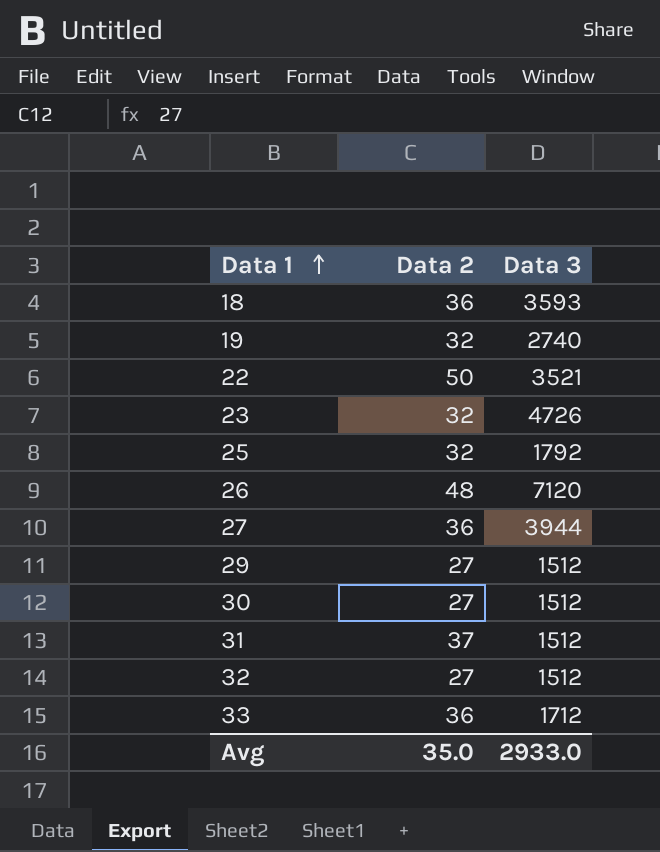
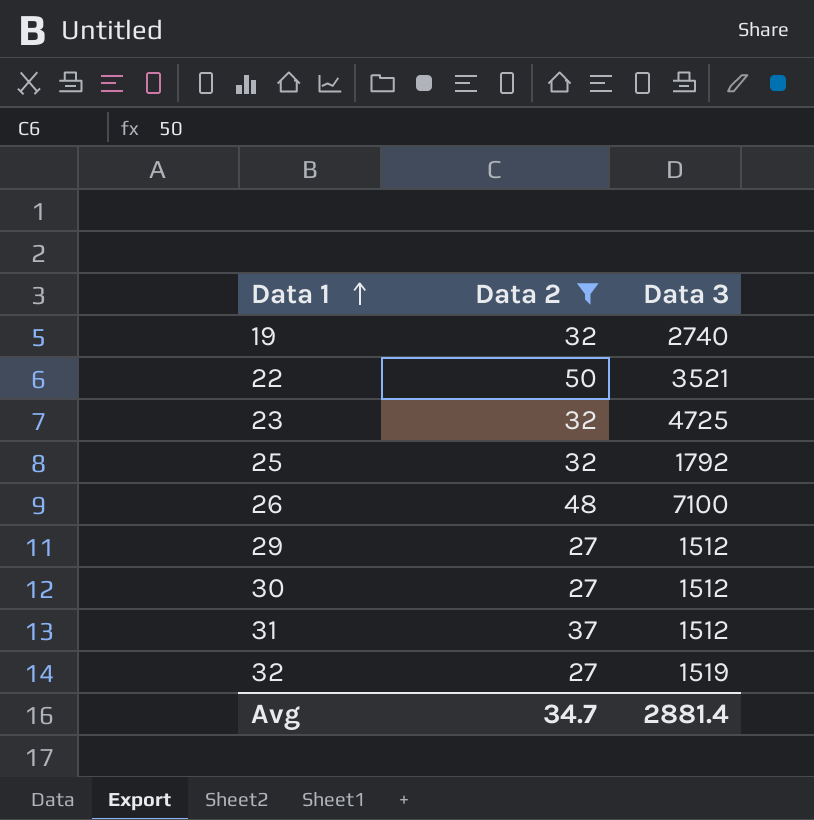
filter: none -> Data 2 != 36
23 | Data 3: 4726 -> 4725
26 | Data 3: 7120 -> 7100
32 | Data 3: 1512 -> 1519
Avg | Data 2: 35.0 -> 34.7
Avg | Data 3: 2933.0 -> 2881.4

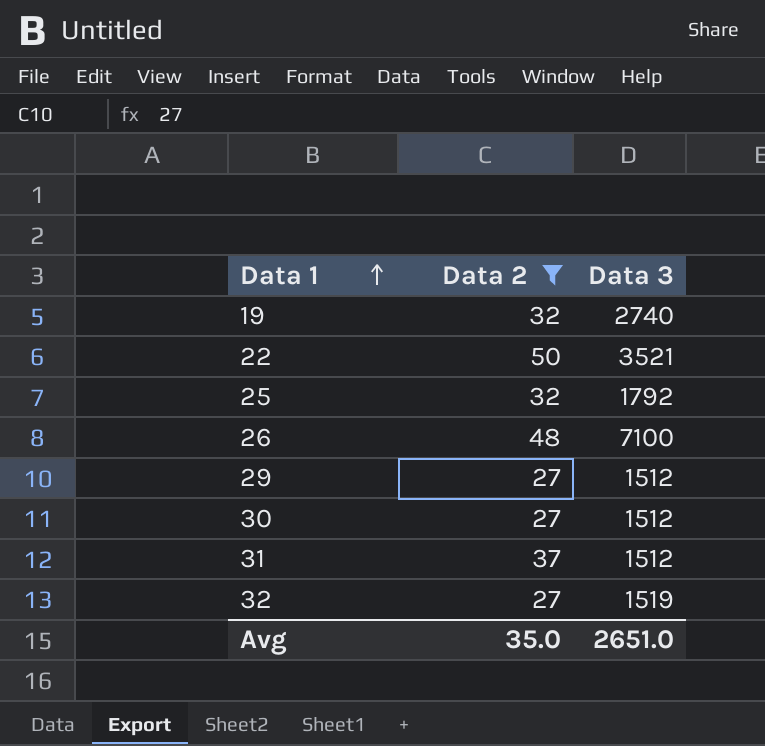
row 23: 32 | 4725 -> none
Avg | Data 2: 34.7 -> 35.0
Avg | Data 3: 2881.4 -> 2651.0

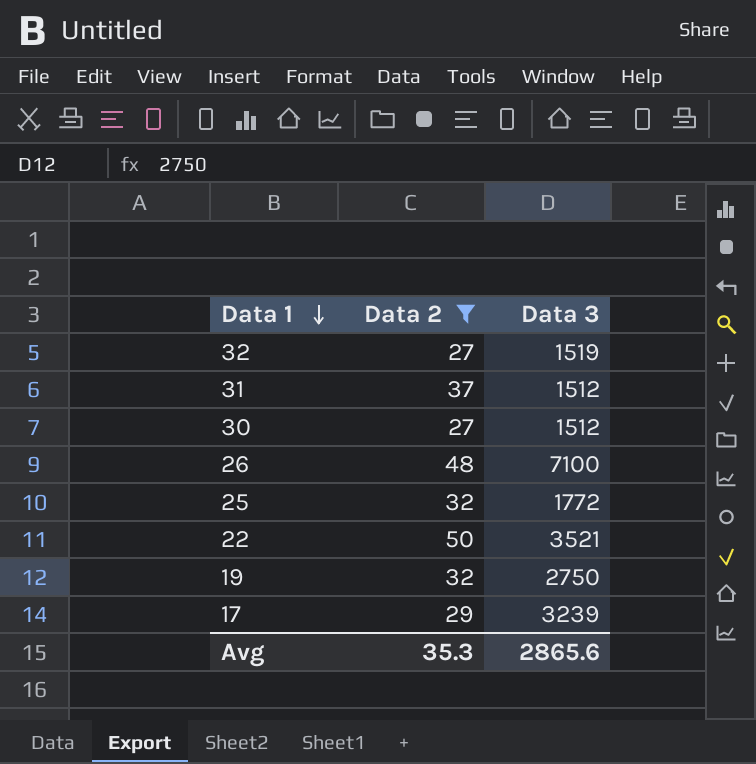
row order: Data 1 ascending -> Data 1 descending
row 29: 27 | 1512 -> none
25 | Data 3: 1792 -> 1772
19 | Data 3: 2740 -> 2750
row 17: none -> 29 | 3239
Avg | Data 2: 35.0 -> 35.3
Avg | Data 3: 2651.0 -> 2865.6

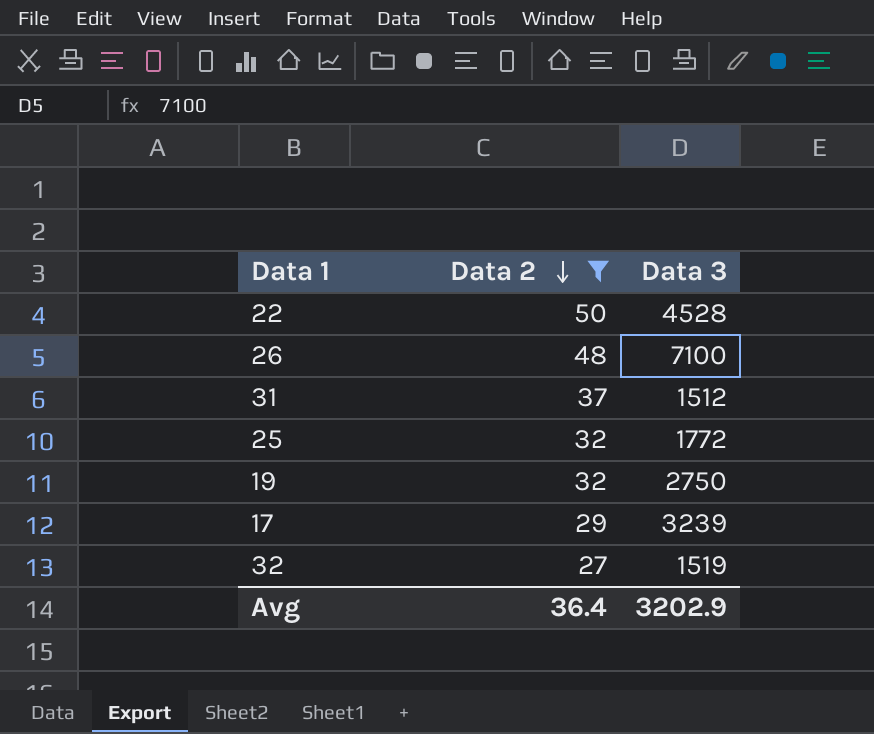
row order: Data 1 descending -> Data 2 descending
row 30: 27 | 1512 -> none
22 | Data 3: 3521 -> 4528
Avg | Data 2: 35.3 -> 36.4
Avg | Data 3: 2865.6 -> 3202.9

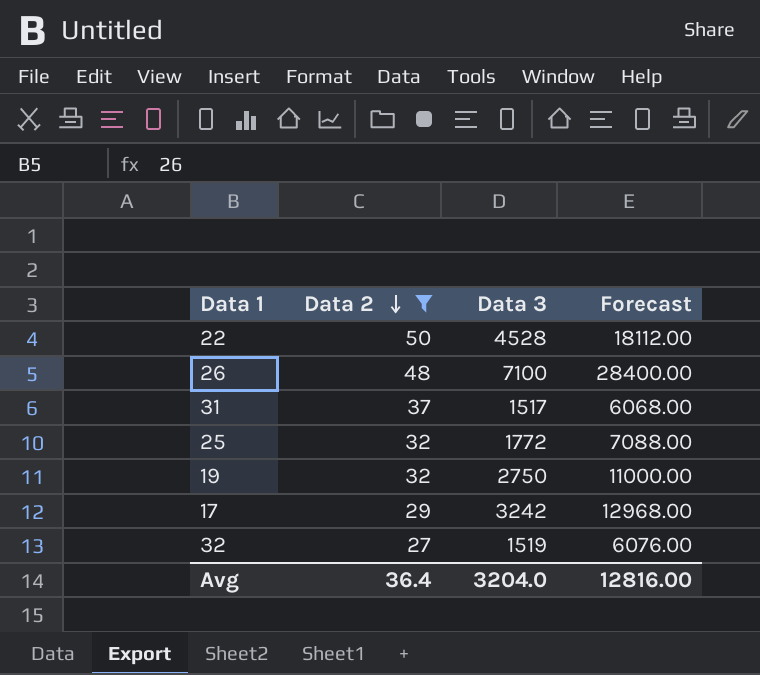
column Forecast | formula: none -> [Data 3] * 4
31 | Data 3: 1512 -> 1517
17 | Data 3: 3239 -> 3242
Avg | Data 3: 3202.9 -> 3204.0

